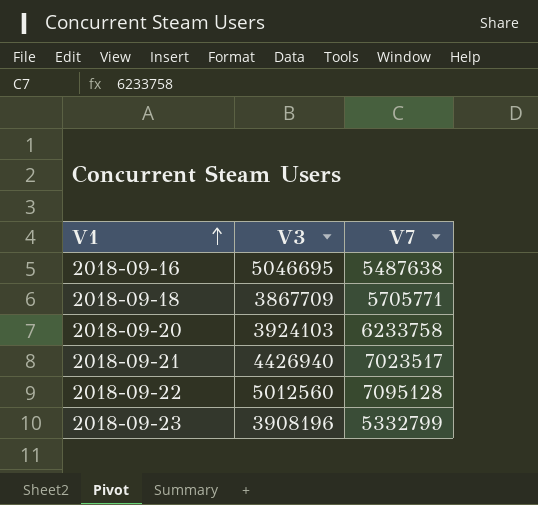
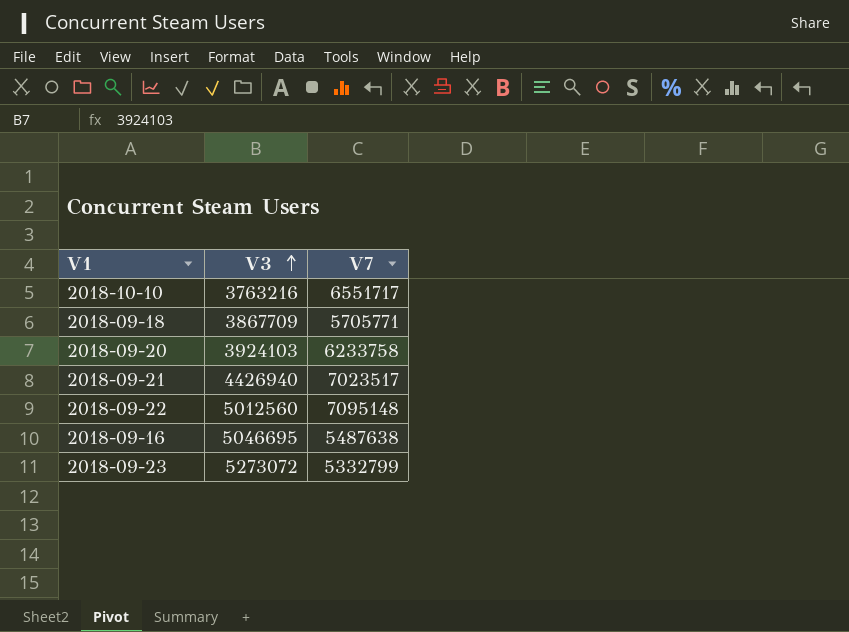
row order: V1 ascending -> V3 ascending
row 2018-10-10: none -> 3763216 | 6551717
2018-09-22 | V7: 7095128 -> 7095148
2018-09-23 | V3: 3908196 -> 5273072

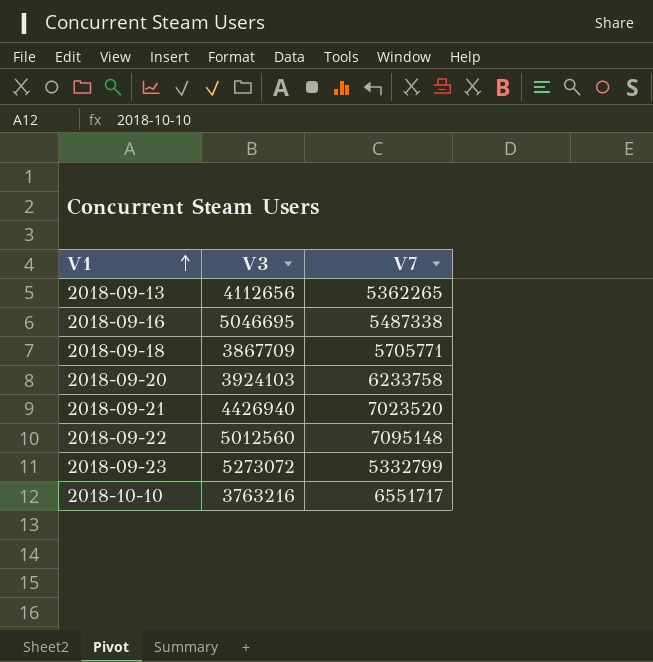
row order: V3 ascending -> V1 ascending
row 2018-09-13: none -> 4112656 | 5362265
2018-09-16 | V7: 5487638 -> 5487338
2018-09-21 | V7: 7023517 -> 7023520

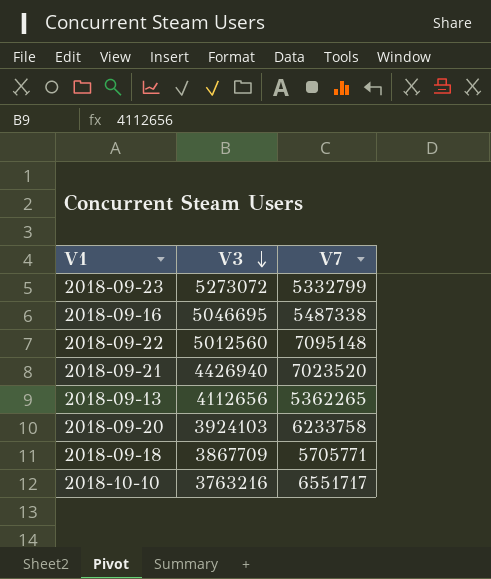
row order: V1 ascending -> V3 descending

